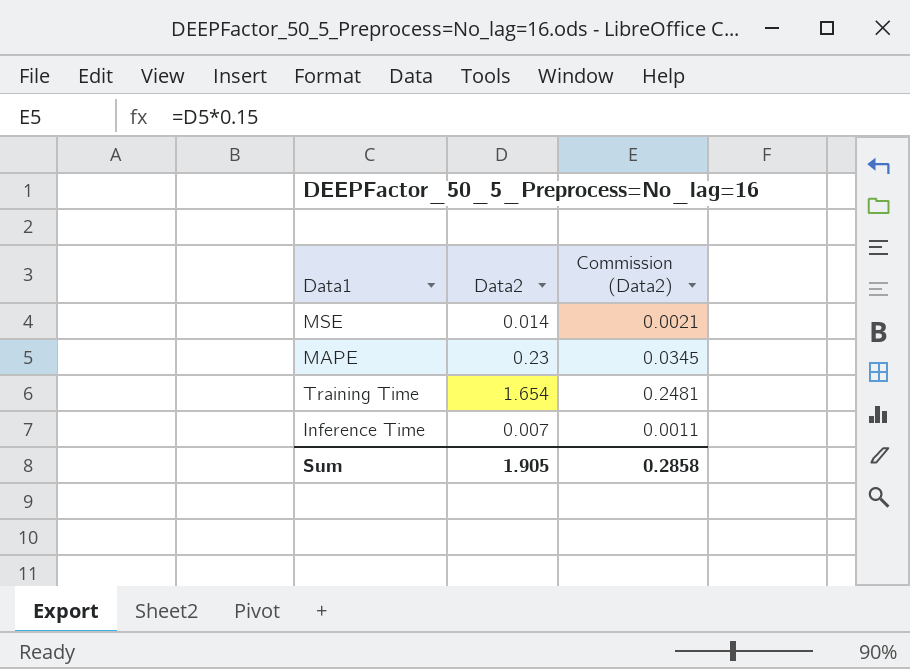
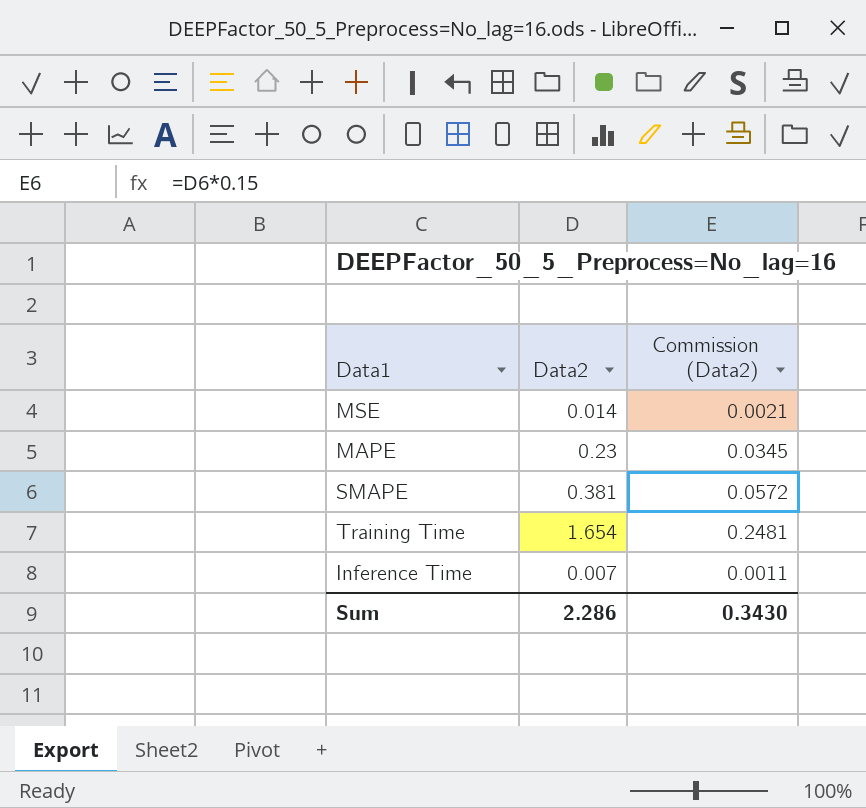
row SMAPE: none -> 0.381 | 0.0572
Sum | Data2: 1.905 -> 2.286
Sum | Commission (Data2): 0.2858 -> 0.3430

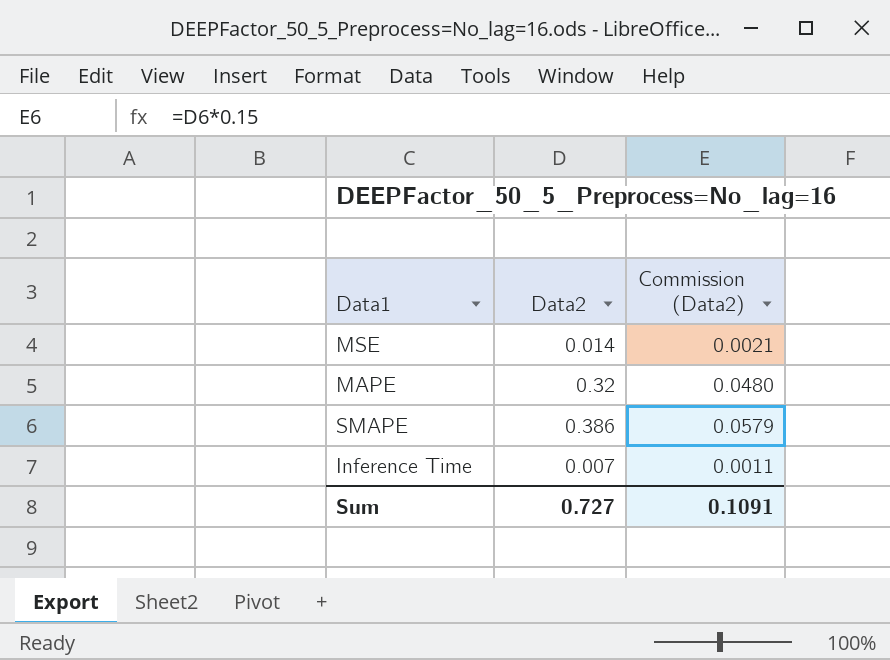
row Training Time: 1.654 | 0.2481 -> none
MAPE | Data2: 0.23 -> 0.32
MAPE | Commission (Data2): 0.0345 -> 0.0480
SMAPE | Data2: 0.381 -> 0.386
SMAPE | Commission (Data2): 0.0572 -> 0.0579
Sum | Data2: 2.286 -> 0.727
Sum | Commission (Data2): 0.3430 -> 0.1091

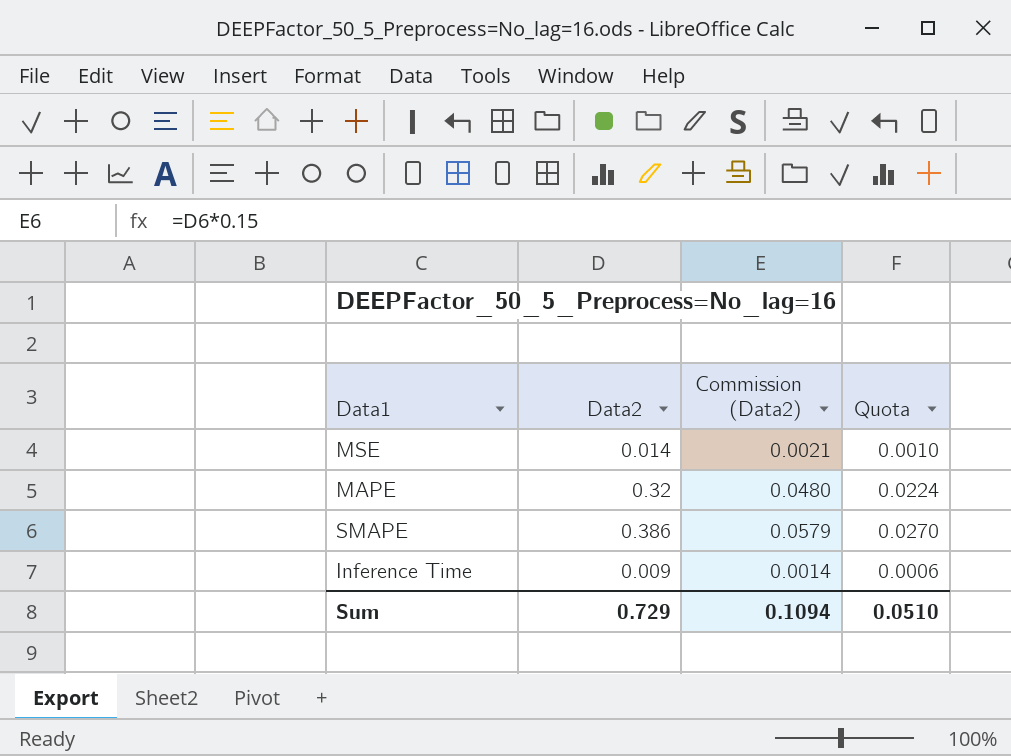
column Quota | formula: none -> [Data2] * 0.07
Inference Time | Data2: 0.007 -> 0.009
Inference Time | Commission (Data2): 0.0011 -> 0.0014
Sum | Data2: 0.727 -> 0.729
Sum | Commission (Data2): 0.1091 -> 0.1094

